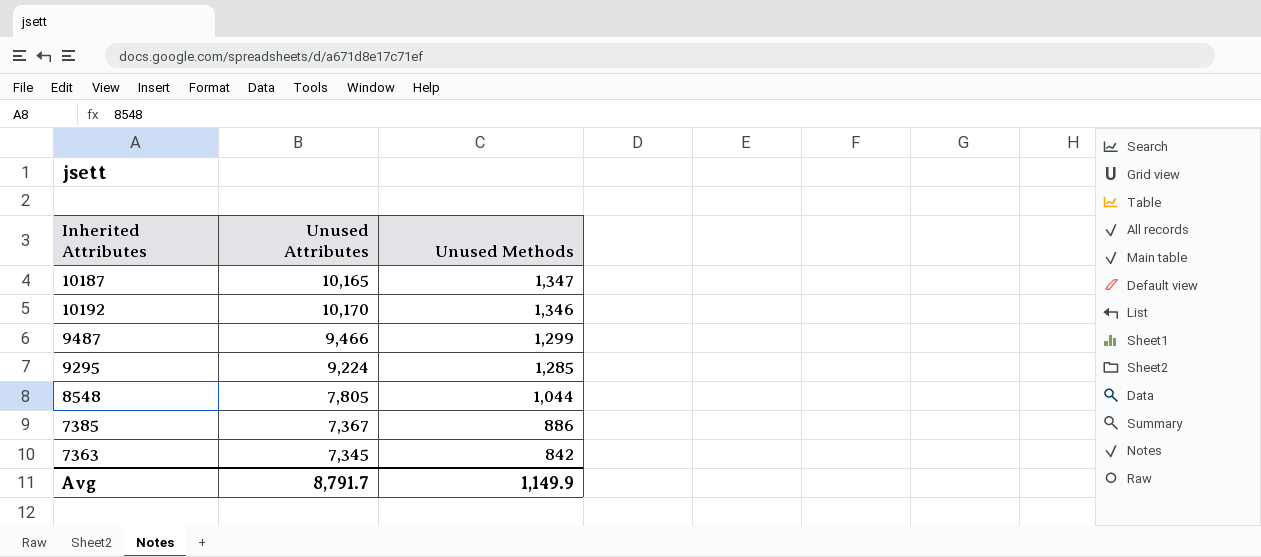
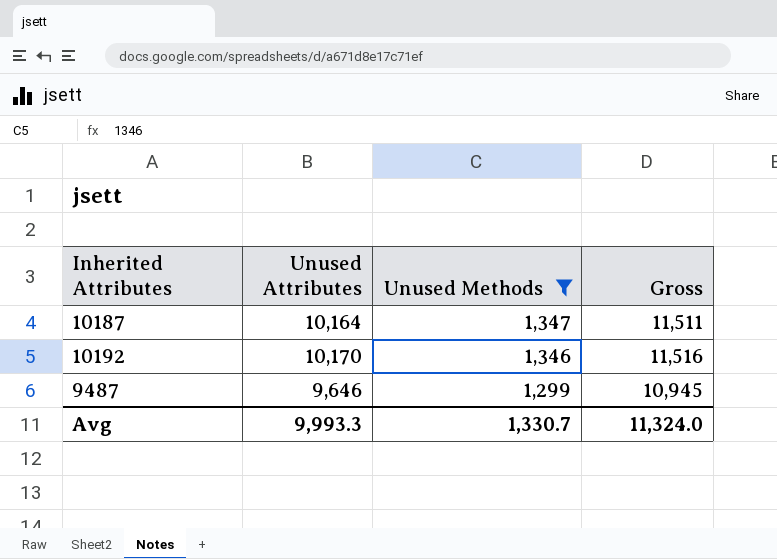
filter: none -> Unused Methods >= 1,299
column Gross | formula: none -> [Unused Attributes] + [Unused Methods]
10187 | Unused Attributes: 10,165 -> 10,164
9487 | Unused Attributes: 9,466 -> 9,646
Avg | Unused Attributes: 8,791.7 -> 9,993.3
Avg | Unused Methods: 1,149.9 -> 1,330.7

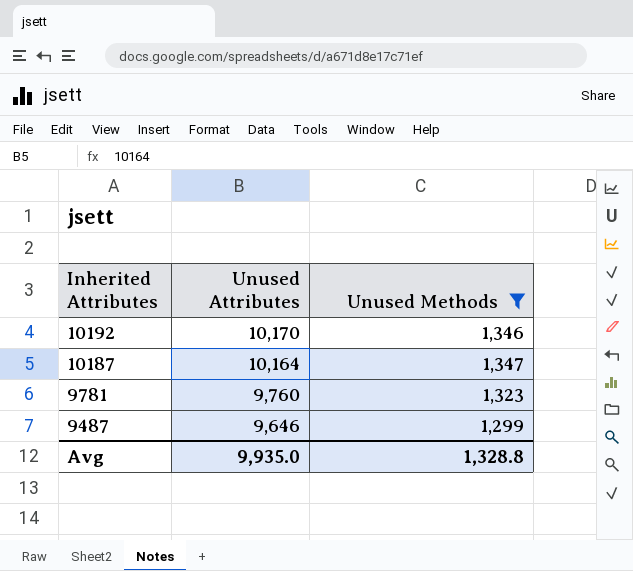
row order: Unused Methods descending -> Inherited Attributes descending
column Gross | formula: [Unused Attributes] + [Unused Methods] -> none
row 9781: none -> 9,760 | 1,323
Avg | Unused Attributes: 9,993.3 -> 9,935.0
Avg | Unused Methods: 1,330.7 -> 1,328.8

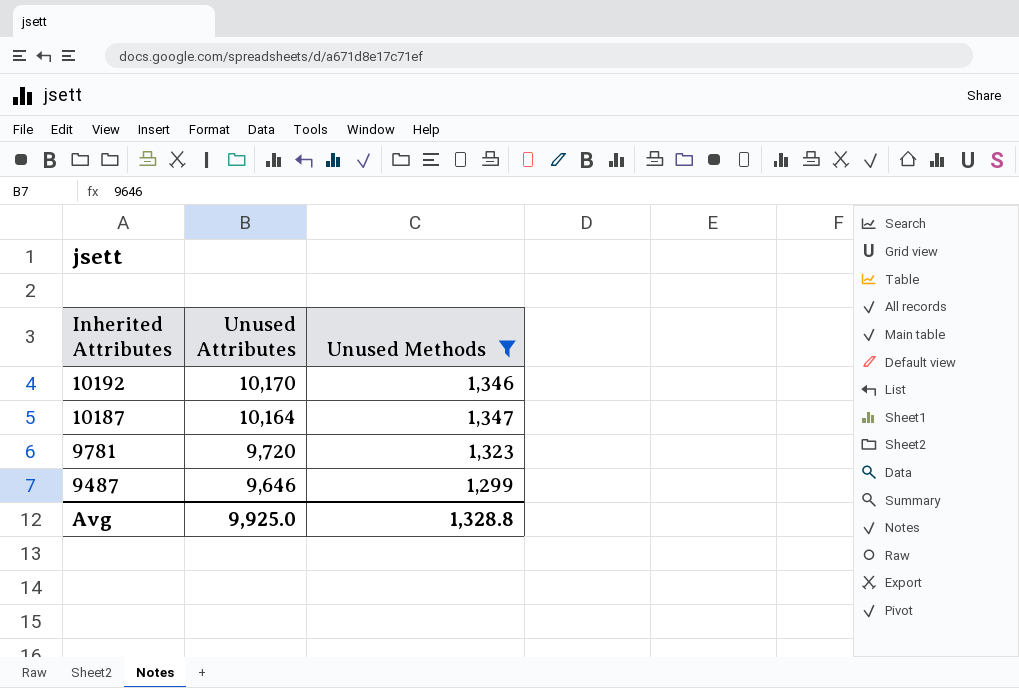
9781 | Unused Attributes: 9,760 -> 9,720
Avg | Unused Attributes: 9,935.0 -> 9,925.0

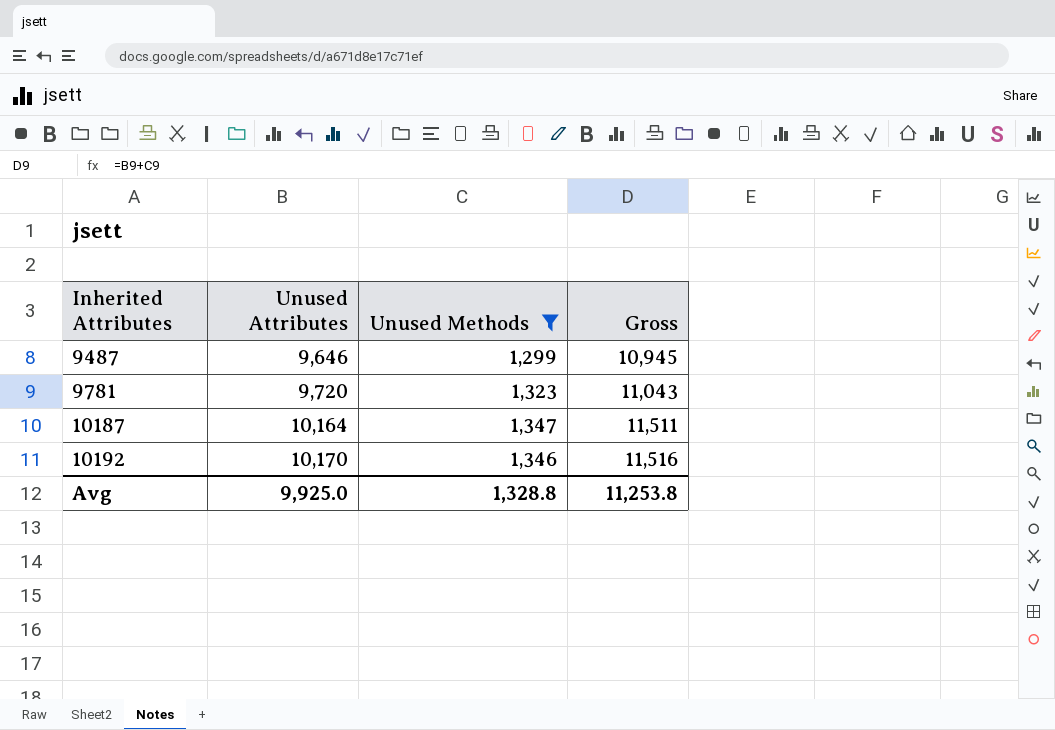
row order: Inherited Attributes descending -> Inherited Attributes ascending
column Gross | formula: none -> [Unused Attributes] + [Unused Methods]

